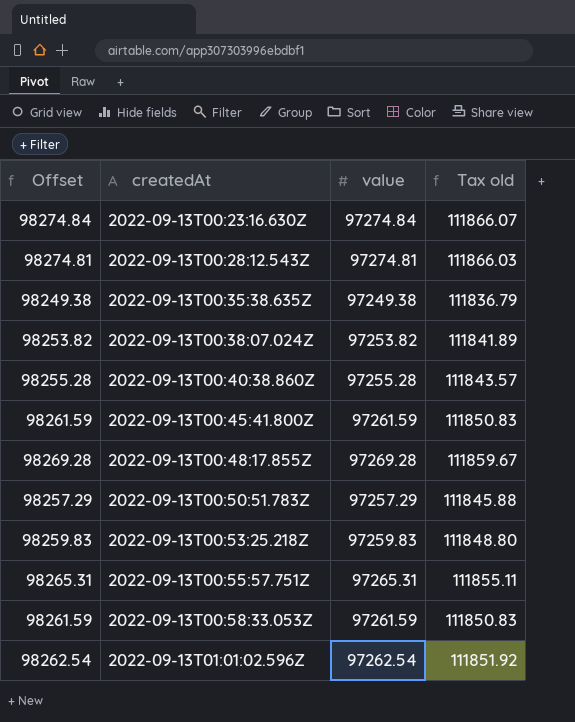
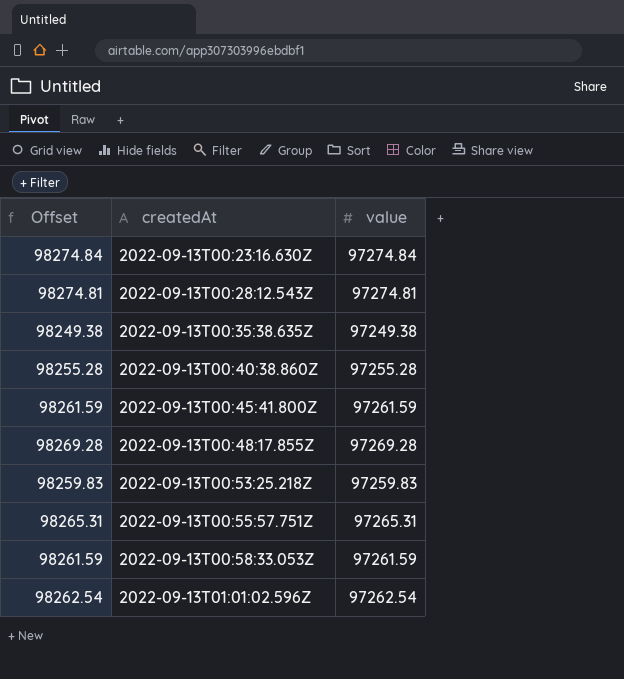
column Tax old | formula: [value] * 1.15 -> none
row 2022-09-13T00:38:07.024Z: 98253.82 | 97253.82 | 111841.89 -> none
row 2022-09-13T00:50:51.783Z: 98257.29 | 97257.29 | 111845.88 -> none

